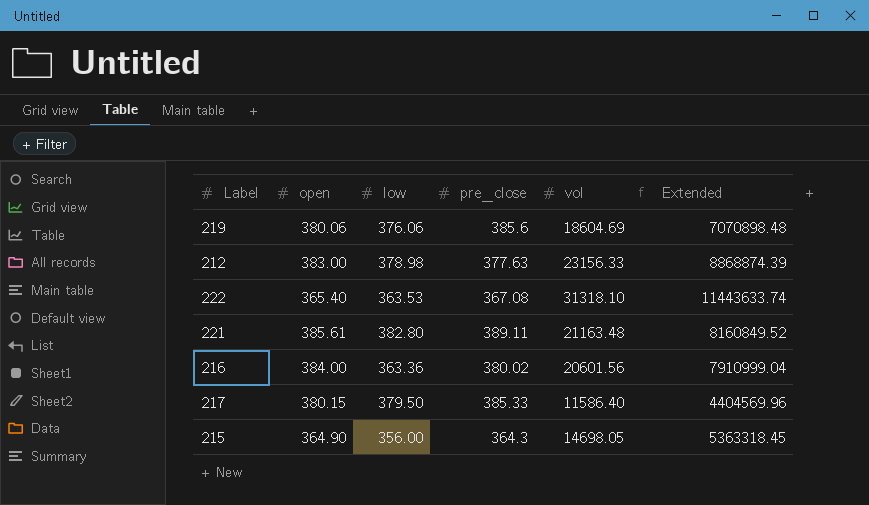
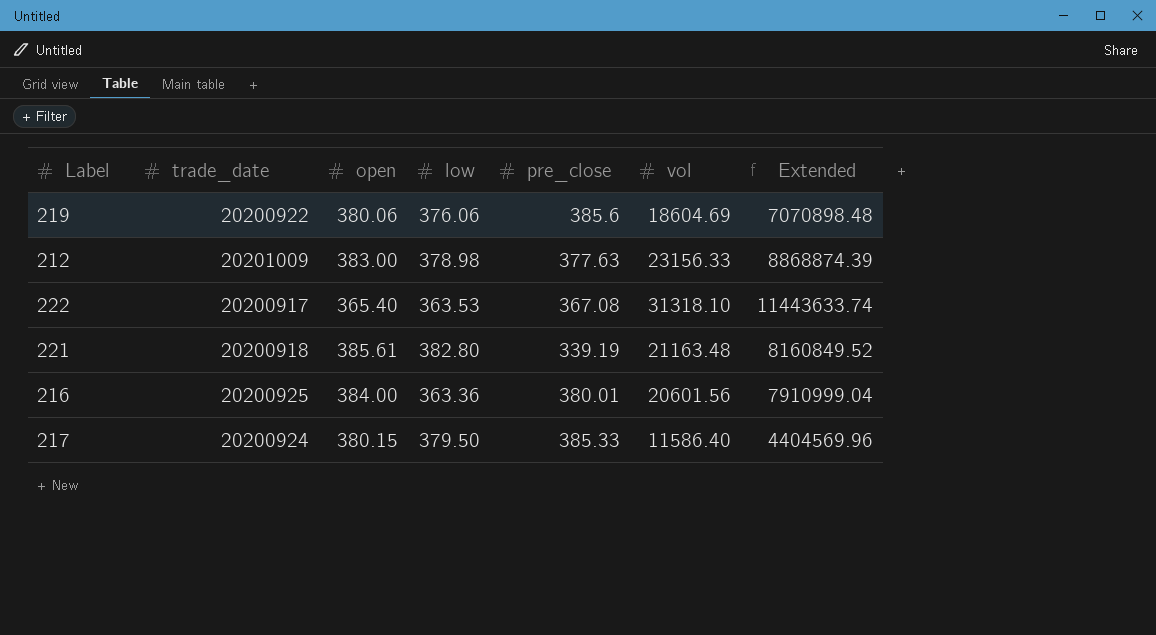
column trade_date | position: none -> 2
row 215: 364.90 | 356.00 | 364.3 | 14698.05 | 5363318.45 -> none
221 | pre_close: 389.11 -> 339.19
216 | pre_close: 380.02 -> 380.01

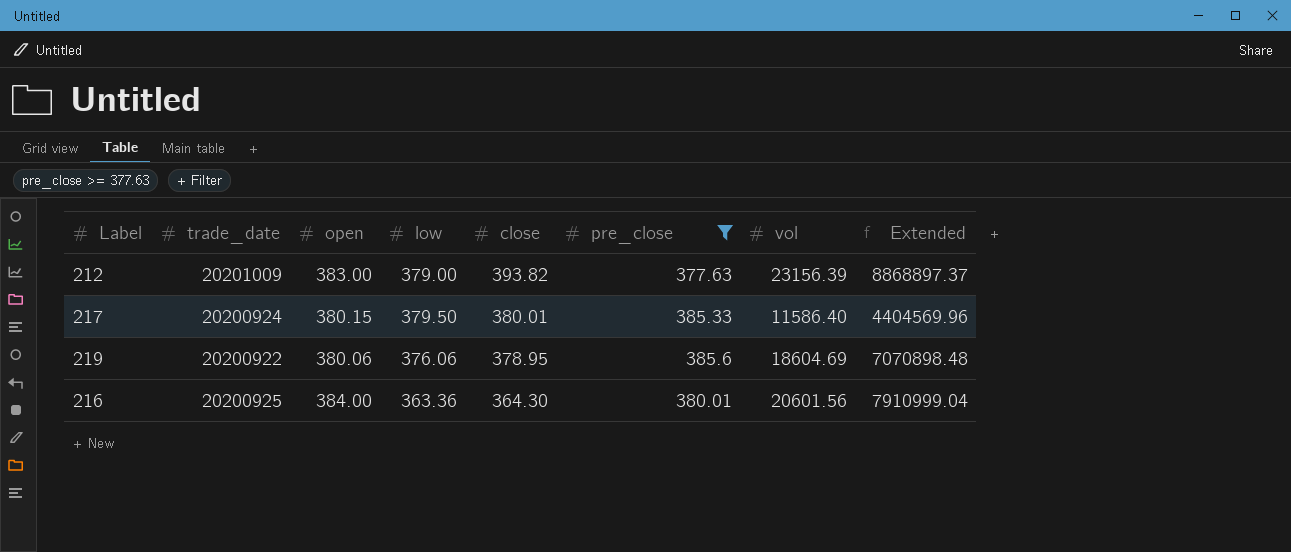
filter: none -> pre_close >= 377.63
row order: none -> close descending
column close | position: none -> 5
212 | low: 378.98 -> 379.00
212 | vol: 23156.33 -> 23156.39
212 | Extended: 8868874.39 -> 8868897.37

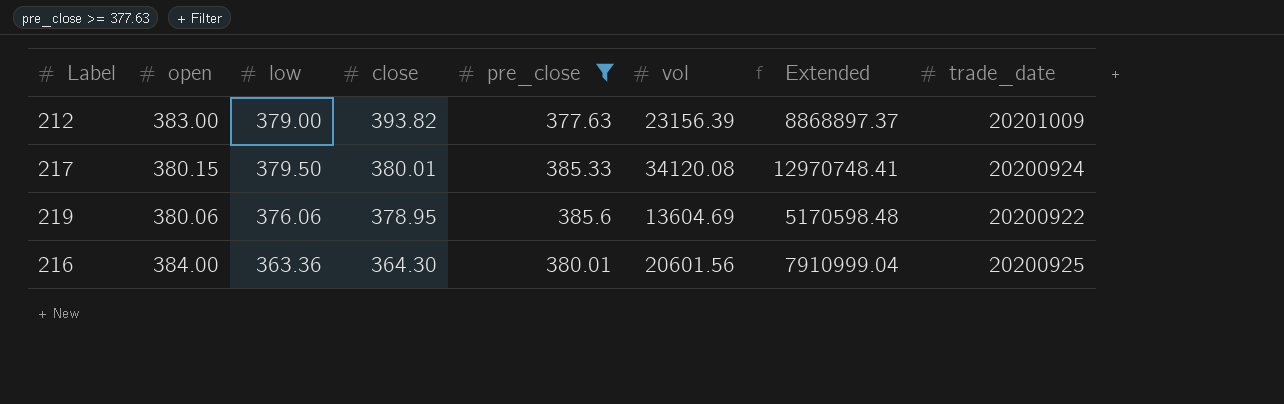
column trade_date | position: 2 -> 8
217 | vol: 11586.40 -> 34120.08
217 | Extended: 4404569.96 -> 12970748.41
219 | vol: 18604.69 -> 13604.69
219 | Extended: 7070898.48 -> 5170598.48

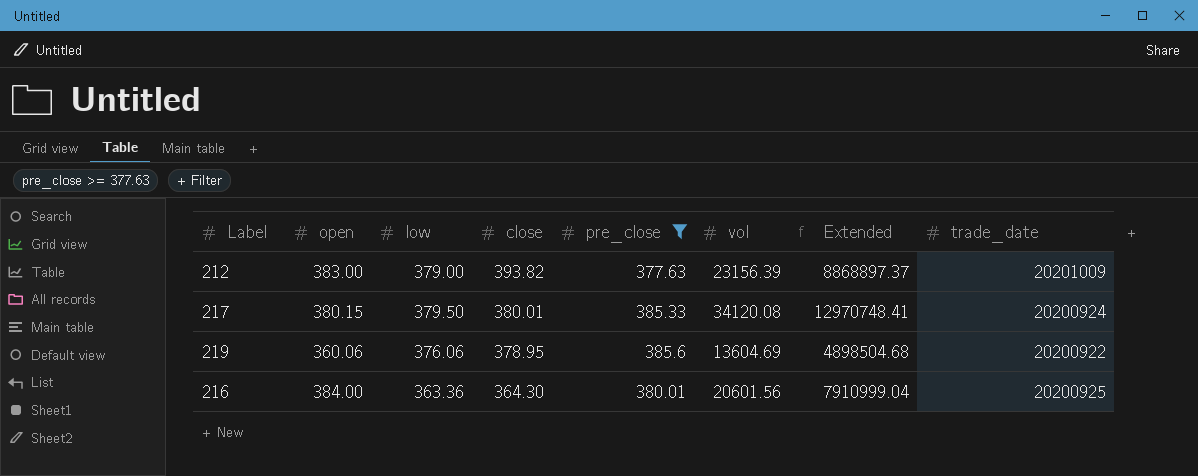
219 | open: 380.06 -> 360.06
219 | Extended: 5170598.48 -> 4898504.68

